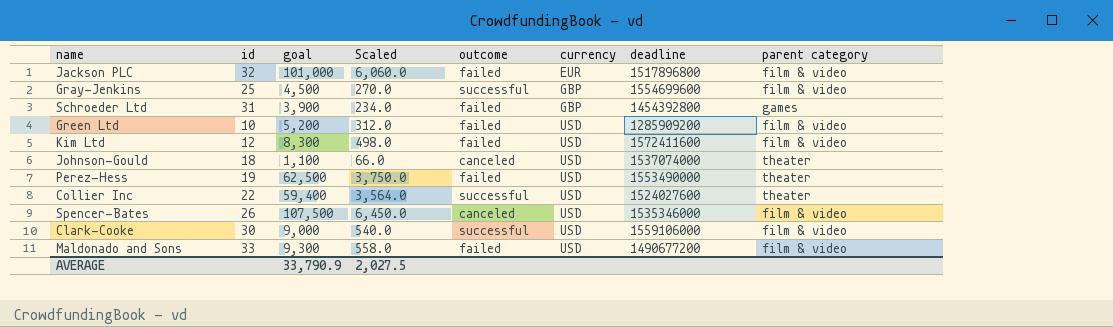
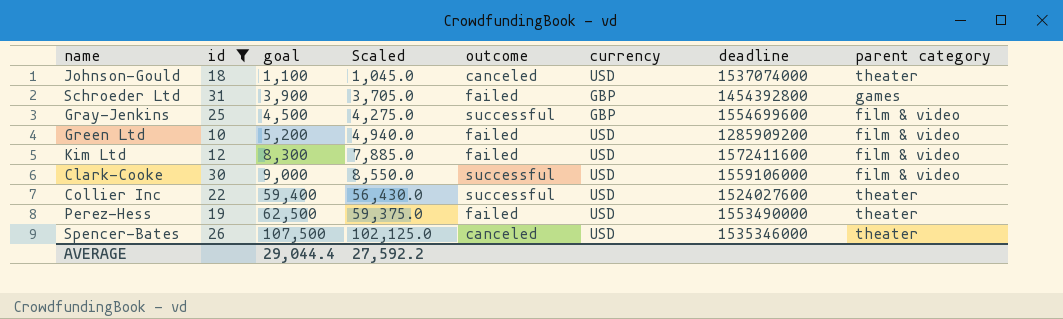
filter: none -> id <= 31
row order: currency ascending -> goal ascending
column Scaled | formula: [goal] * 0.06 -> [goal] * 0.95
Spencer-Bates | parent category: film & video -> theater
AVERAGE | goal: 33,790.9 -> 29,044.4
AVERAGE | Scaled: 2,027.5 -> 27,592.2

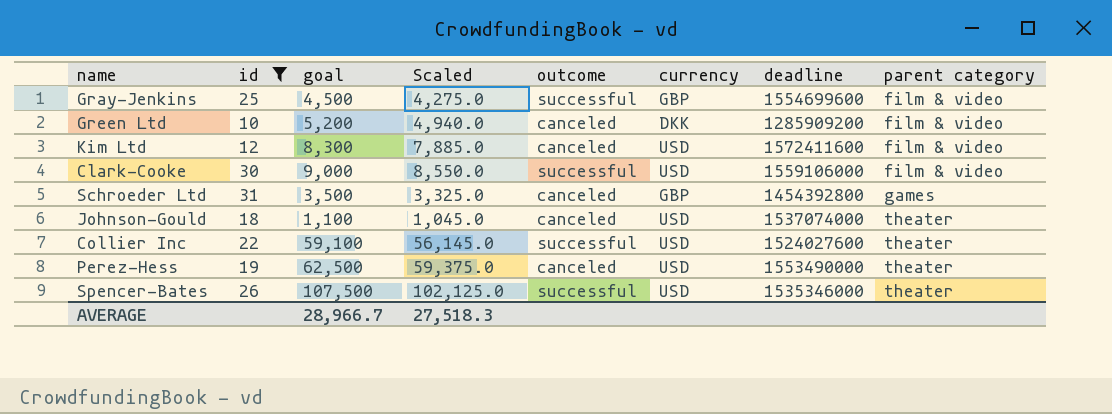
row order: goal ascending -> parent category ascending
Green Ltd | outcome: failed -> canceled
Green Ltd | currency: USD -> DKK
Kim Ltd | outcome: failed -> canceled
Schroeder Ltd | goal: 3,900 -> 3,500
Schroeder Ltd | Scaled: 3,705.0 -> 3,325.0
Schroeder Ltd | outcome: failed -> canceled
Collier Inc | goal: 59,400 -> 59,100
Collier Inc | Scaled: 56,430.0 -> 56,145.0
Perez-Hess | outcome: failed -> canceled
Spencer-Bates | outcome: canceled -> successful
AVERAGE | goal: 29,044.4 -> 28,966.7
AVERAGE | Scaled: 27,592.2 -> 27,518.3

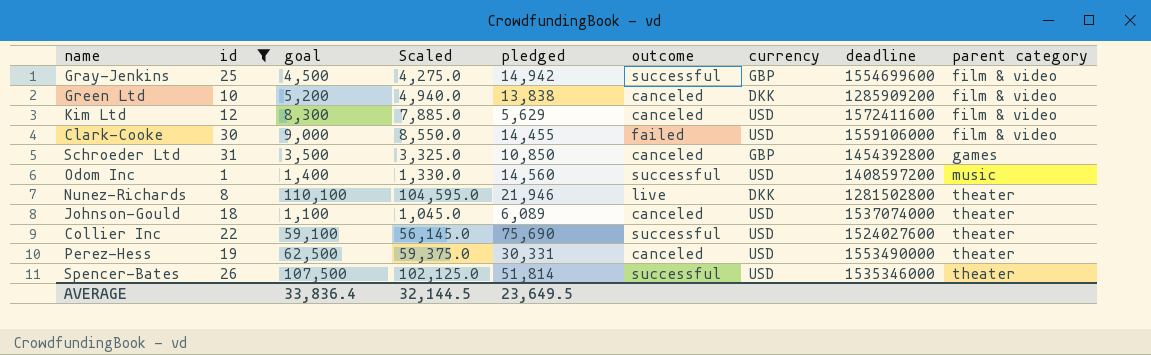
column pledged | position: none -> 5
Clark-Cooke | outcome: successful -> failed
row Odom Inc: none -> 1 | 1,400 | 1,330.0 | 14,560 | successful | USD | 1408597200 | music
row Nunez-Richards: none -> 8 | 110,100 | 104,595.0 | 21,946 | live | DKK | 1281502800 | theater
AVERAGE | goal: 28,966.7 -> 33,836.4
AVERAGE | Scaled: 27,518.3 -> 32,144.5

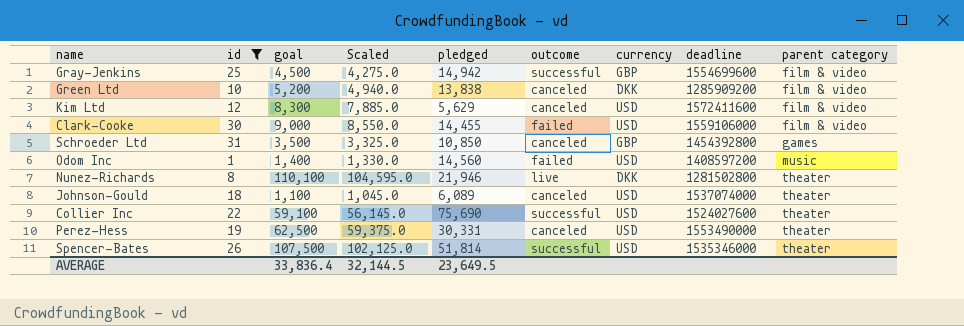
Odom Inc | outcome: successful -> failed

